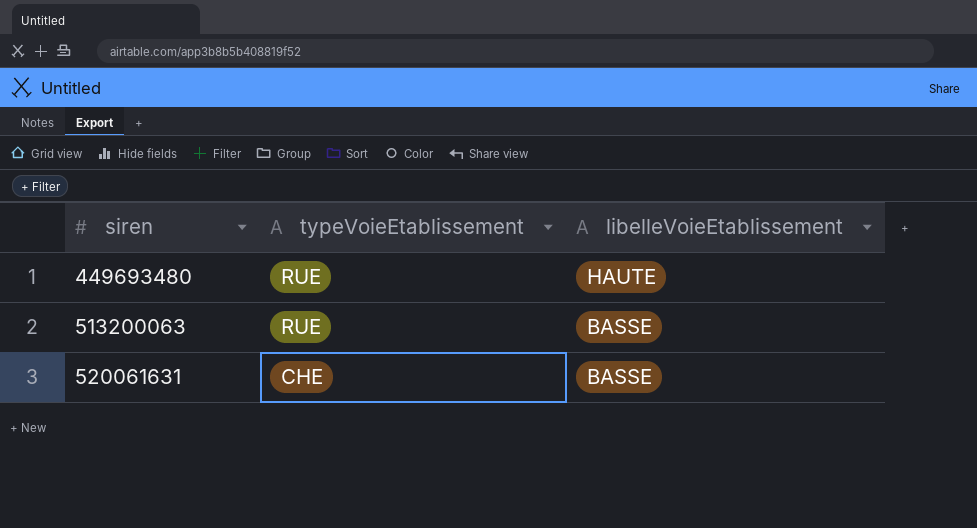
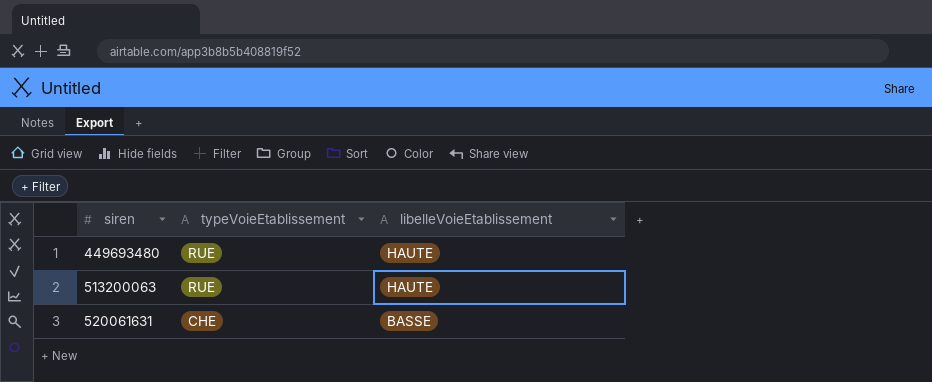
513200063 | libelleVoieEtablissement: BASSE -> HAUTE

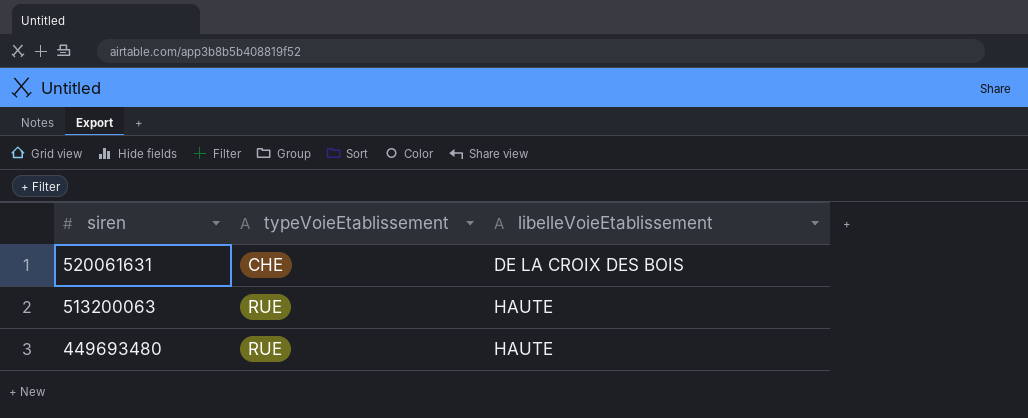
row order: siren ascending -> siren descending
520061631 | libelleVoieEtablissement: BASSE -> DE LA CROIX DES BOIS

